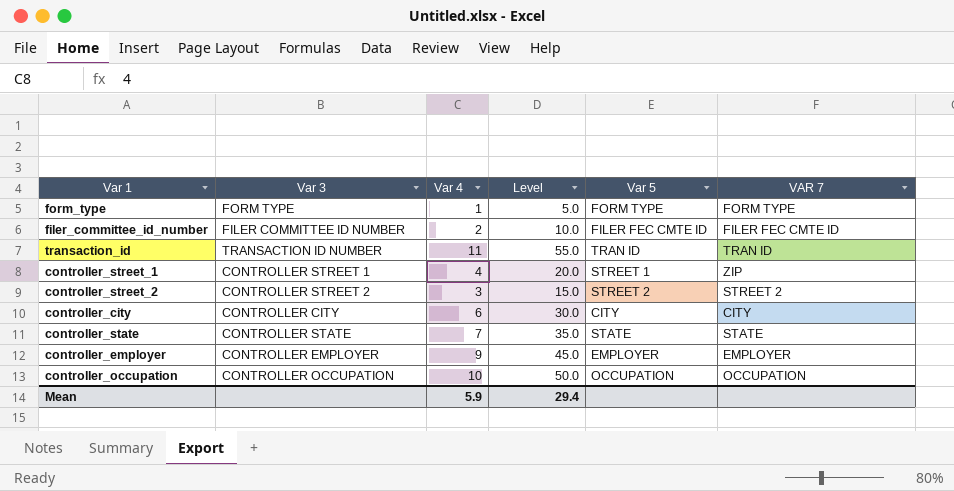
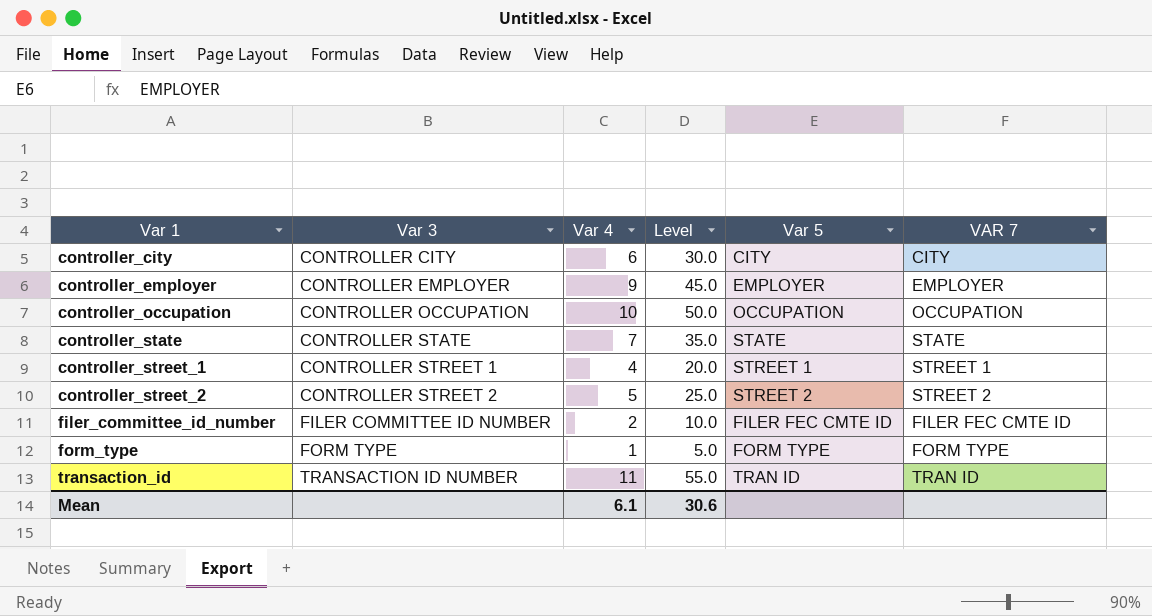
row order: none -> Var 1 ascending
controller_street_1 | VAR 7: ZIP -> STREET 1
controller_street_2 | Var 4: 3 -> 5
controller_street_2 | Level: 15.0 -> 25.0
Mean | Var 4: 5.9 -> 6.1
Mean | Level: 29.4 -> 30.6

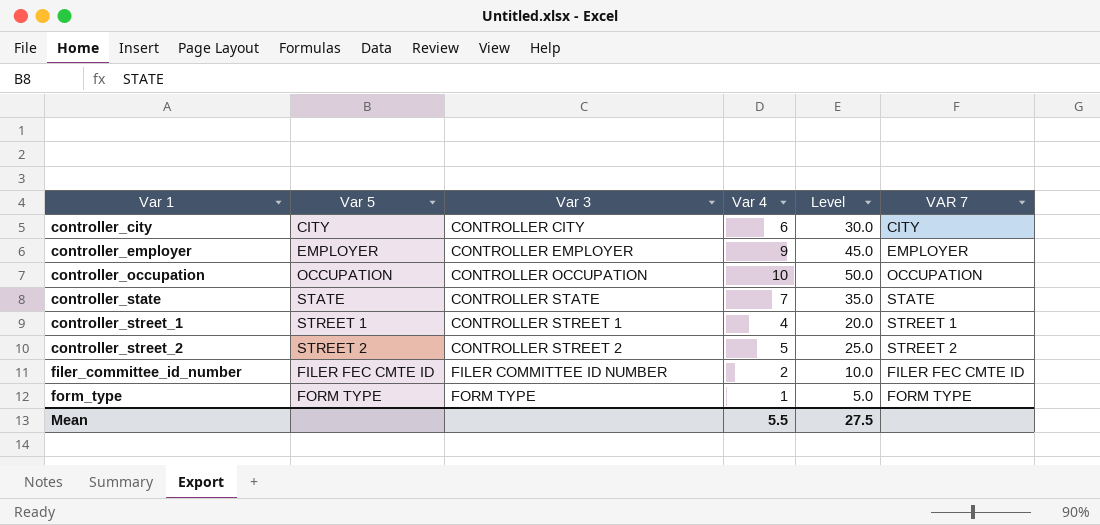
column Var 5 | position: 5 -> 2
row transaction_id: TRANSACTION ID NUMBER | 11 | 55.0 | TRAN ID | TRAN ID -> none
Mean | Var 4: 6.1 -> 5.5
Mean | Level: 30.6 -> 27.5

